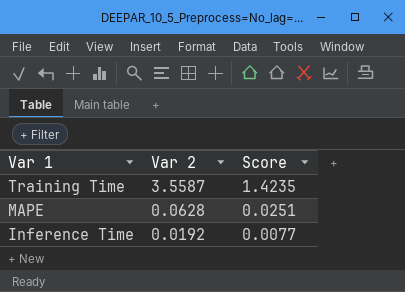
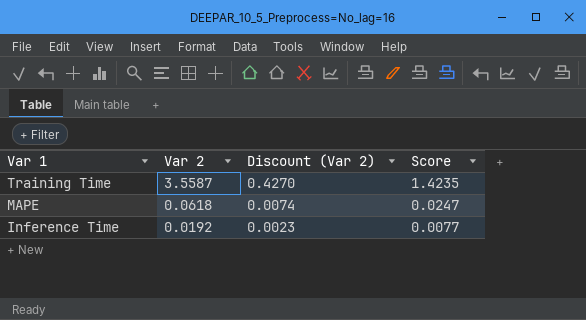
column Discount (Var 2) | formula: none -> [Var 2] * 0.12
MAPE | Var 2: 0.0628 -> 0.0618
MAPE | Score: 0.0251 -> 0.0247

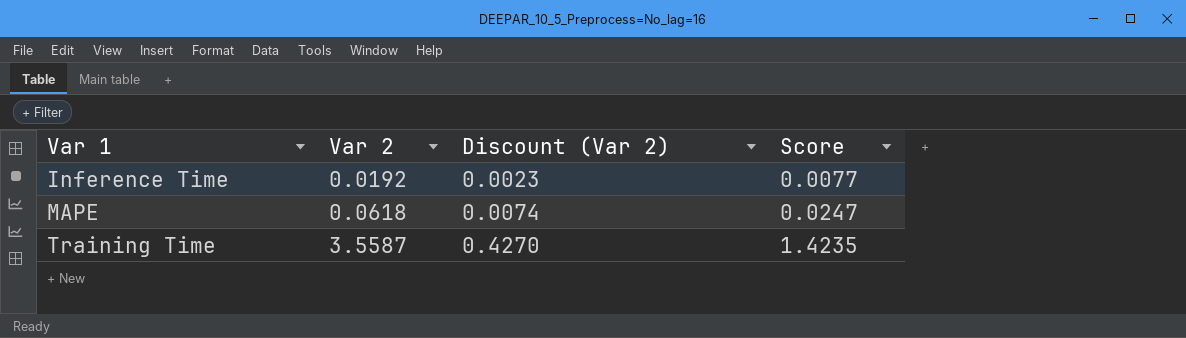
row order: Var 1 descending -> Var 1 ascending

